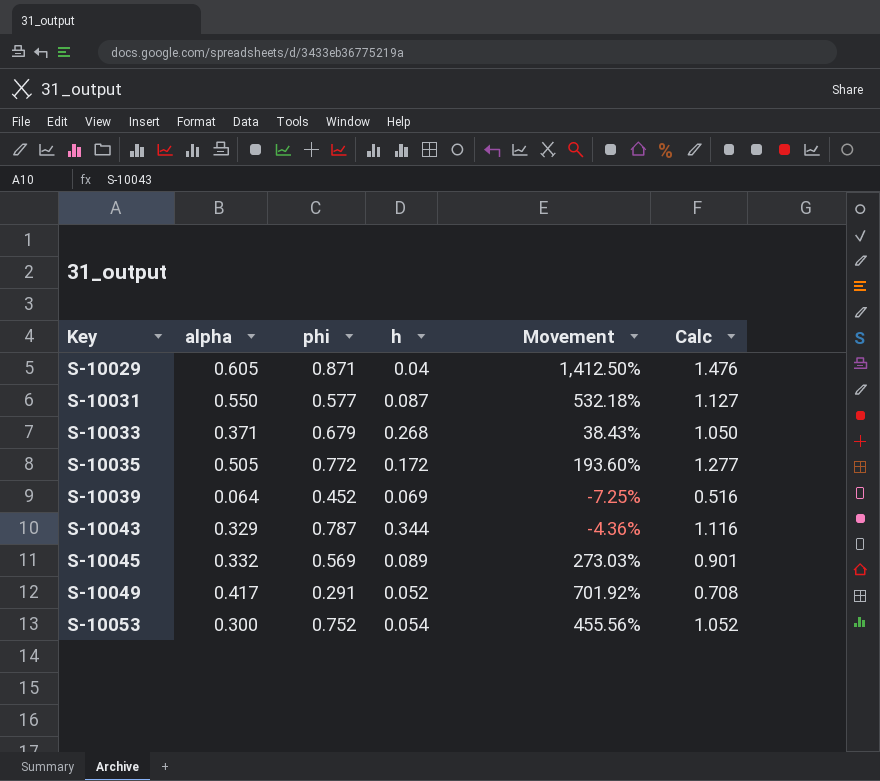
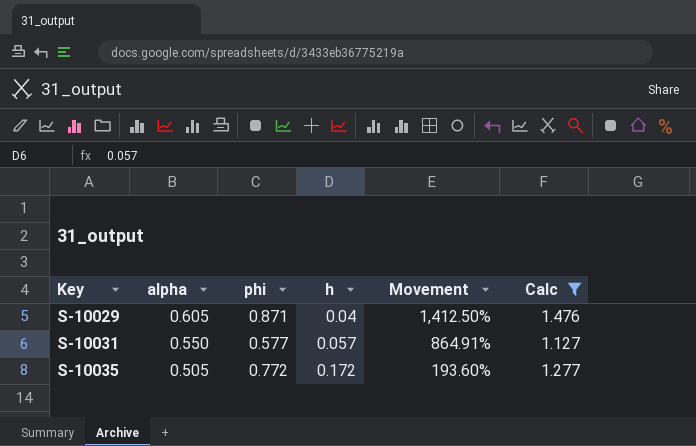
filter: none -> Calc >= 1.127
S-10031 | h: 0.087 -> 0.057
S-10031 | Movement: 532.18% -> 864.91%

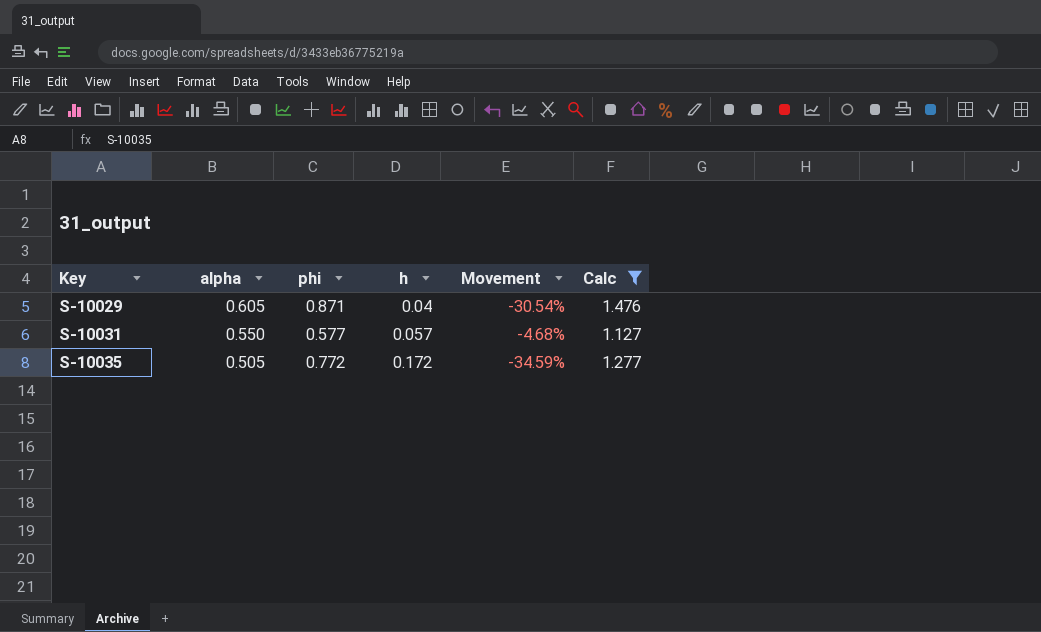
column Movement | formula: ([alpha] - [h]) / [h] -> ([alpha] - [phi]) / [phi]

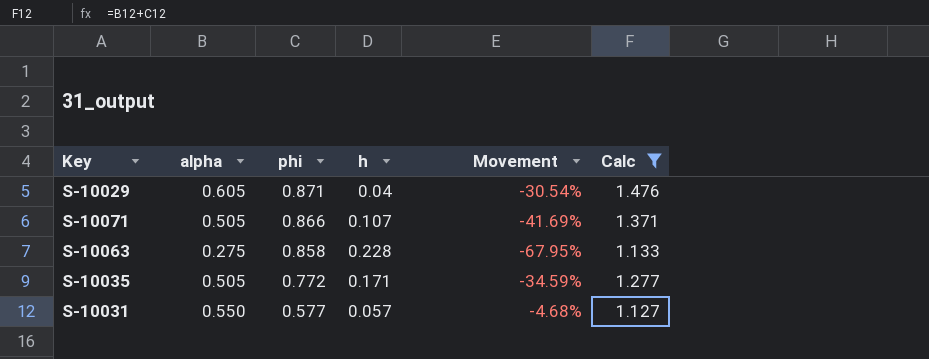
row order: Key ascending -> phi descending
row S-10071: none -> 0.505 | 0.866 | 0.107 | -41.69% | 1.371
row S-10063: none -> 0.275 | 0.858 | 0.228 | -67.95% | 1.133
S-10035 | h: 0.172 -> 0.171

